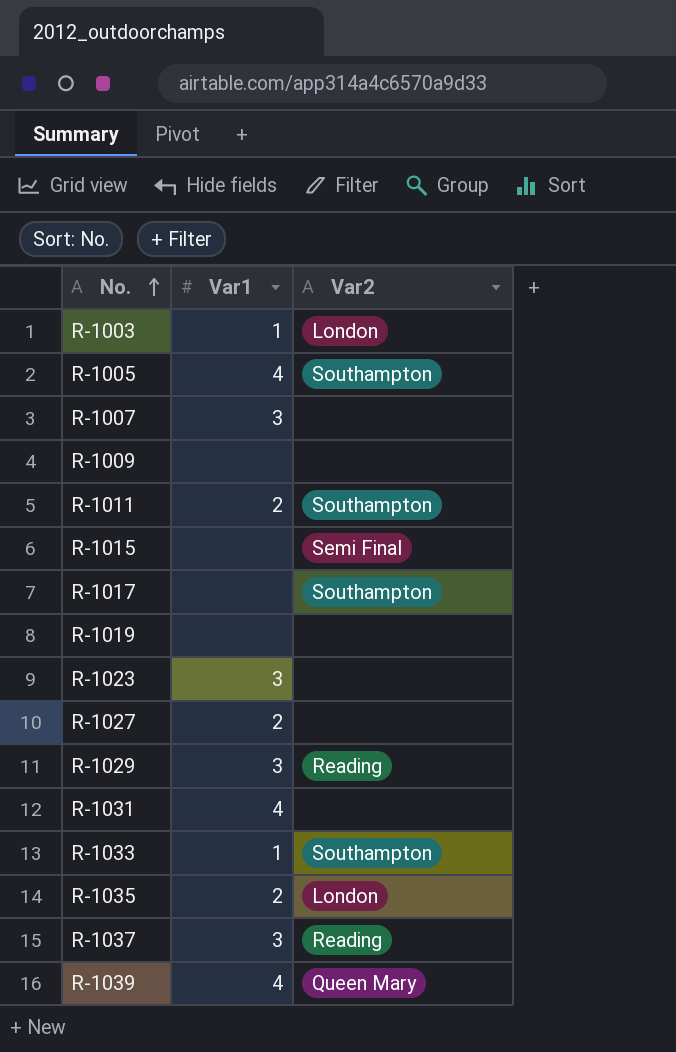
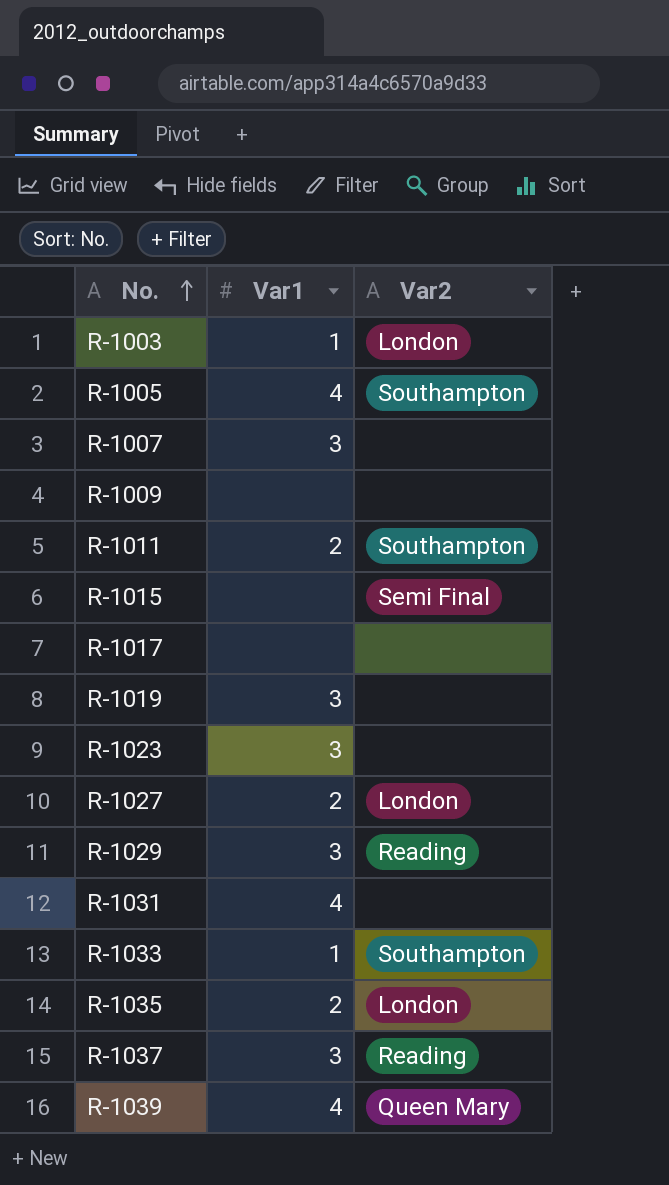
R-1017 | Var2: Southampton -> none
R-1019 | Var1: none -> 3
R-1027 | Var2: none -> London

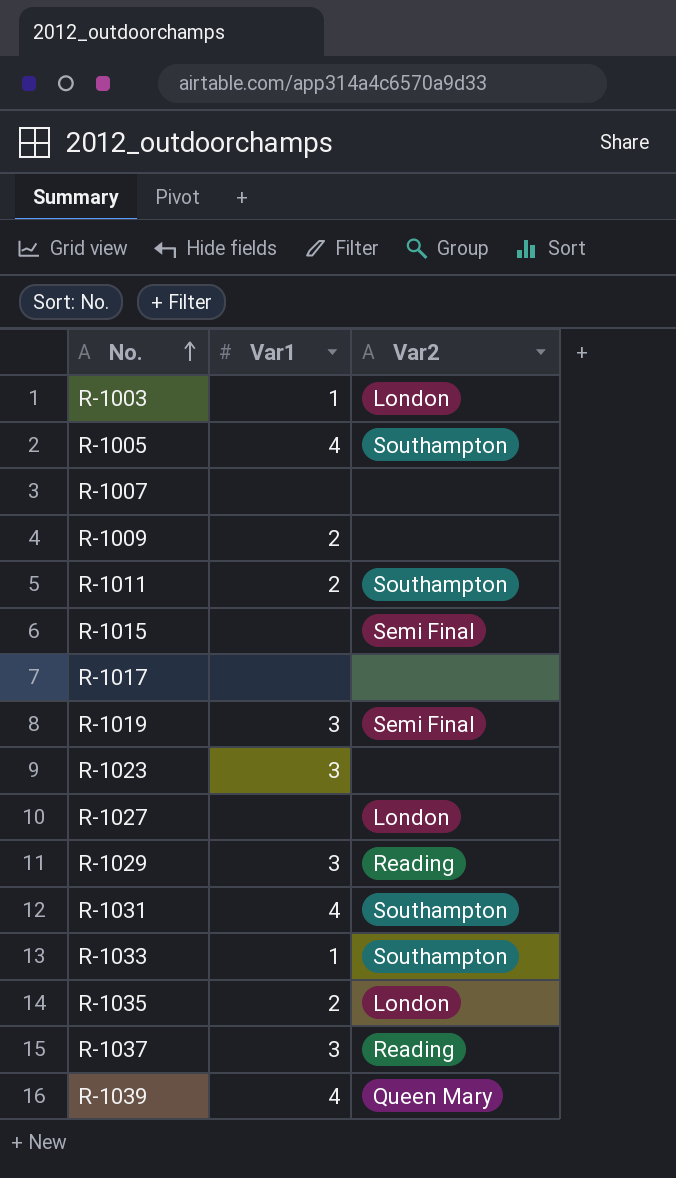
R-1007 | Var1: 3 -> none
R-1009 | Var1: none -> 2
R-1019 | Var2: none -> Semi Final
R-1027 | Var1: 2 -> none
R-1031 | Var2: none -> Southampton

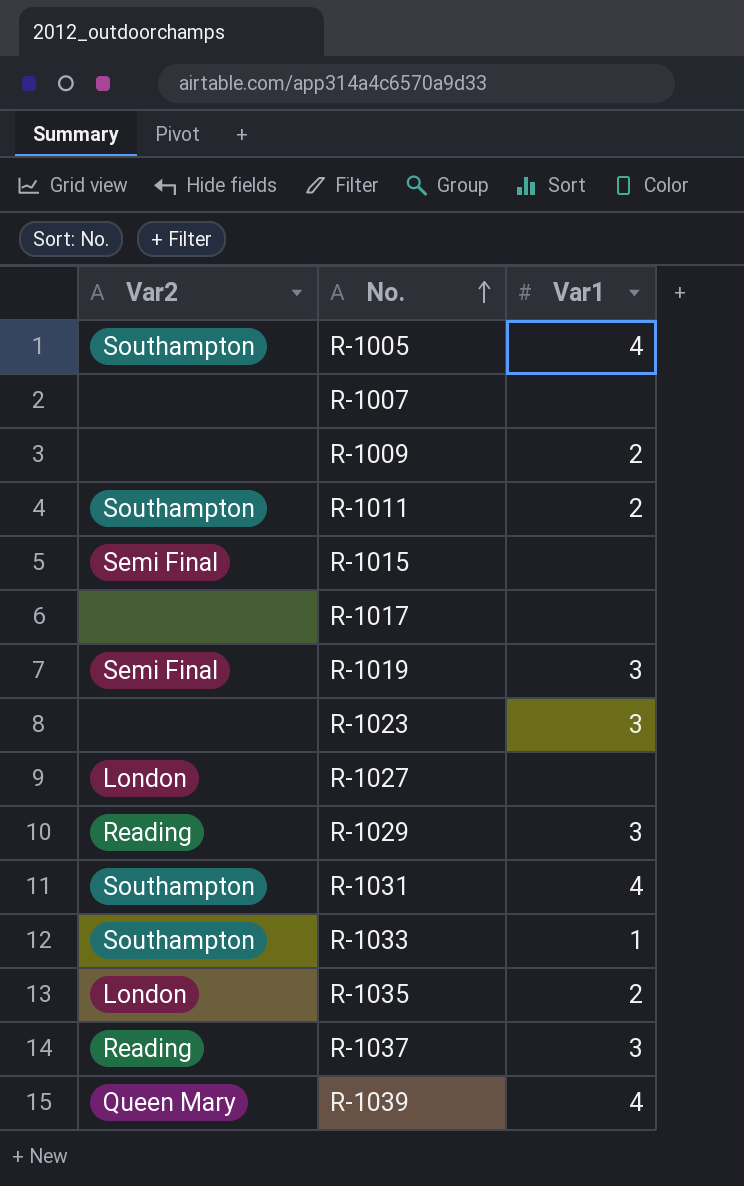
column Var2 | position: 3 -> 1
row R-1003: 1 | London -> none

